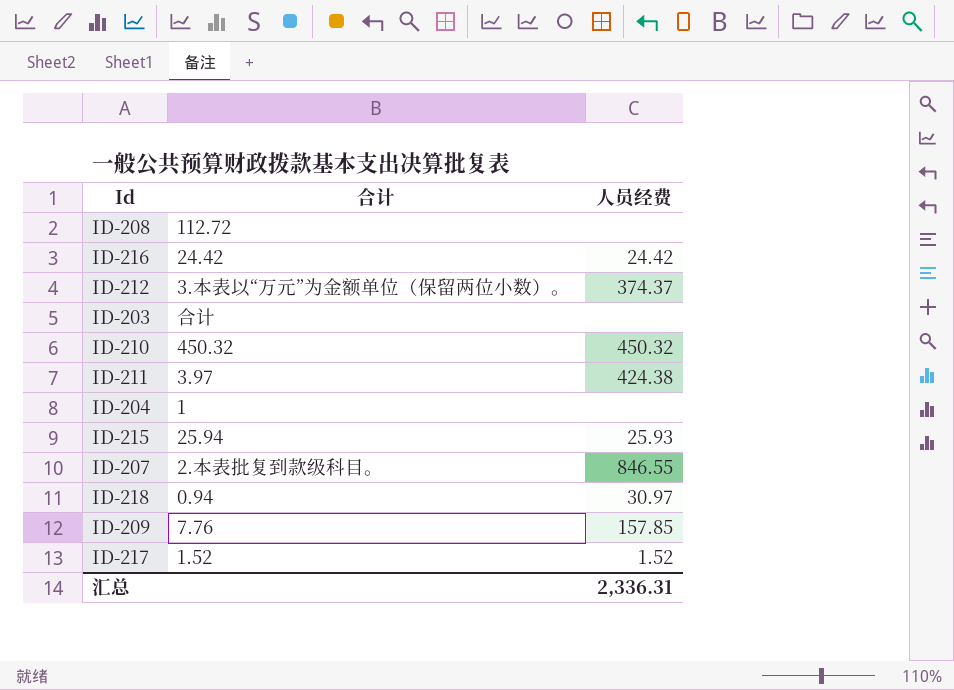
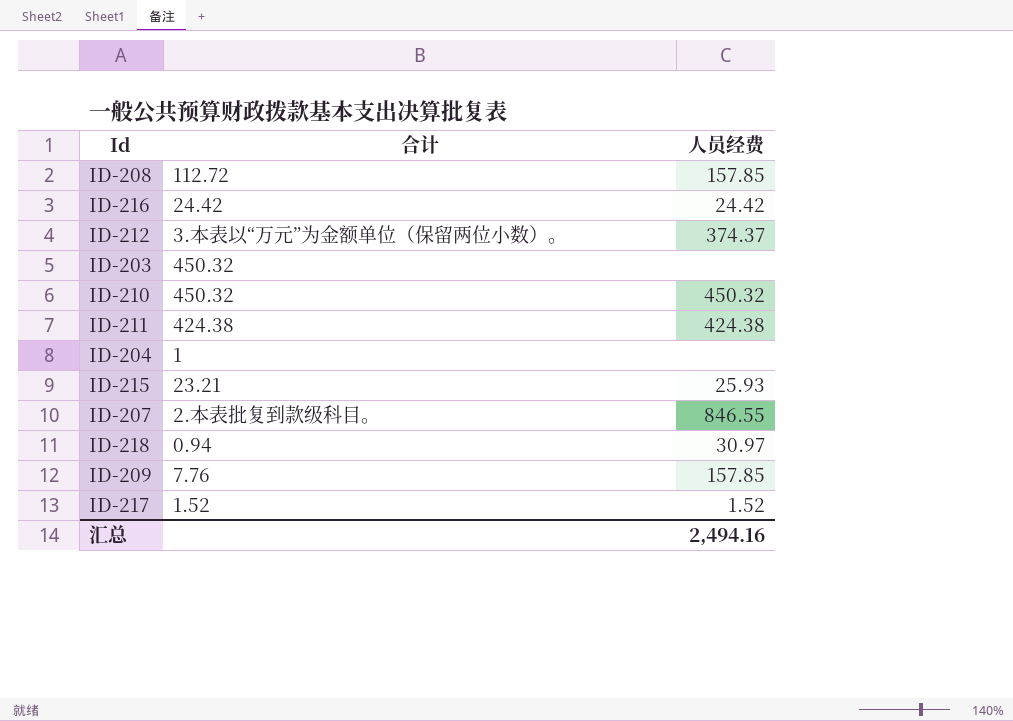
ID-208 | 人员经费: none -> 157.85
ID-203 | 合计: 合计 -> 450.32
ID-211 | 合计: 3.97 -> 424.38
ID-215 | 合计: 25.94 -> 23.21
汇总 | 人员经费: 2,336.31 -> 2,494.16

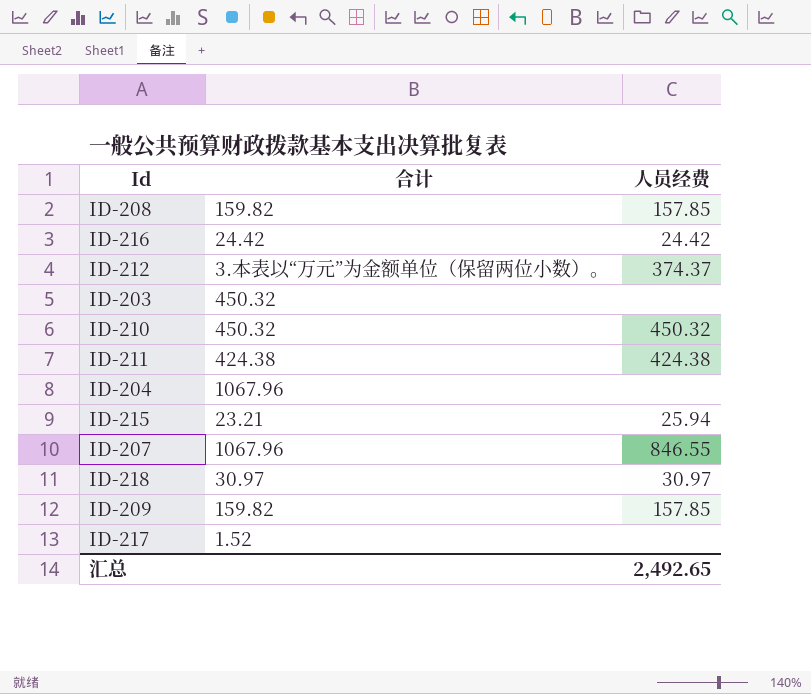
ID-208 | 合计: 112.72 -> 159.82
ID-204 | 合计: 1 -> 1067.96
ID-215 | 人员经费: 25.93 -> 25.94
ID-207 | 合计: 2.本表批复到款级科目。 -> 1067.96
ID-218 | 合计: 0.94 -> 30.97
ID-209 | 合计: 7.76 -> 159.82
ID-217 | 人员经费: 1.52 -> none
汇总 | 人员经费: 2,494.16 -> 2,492.65

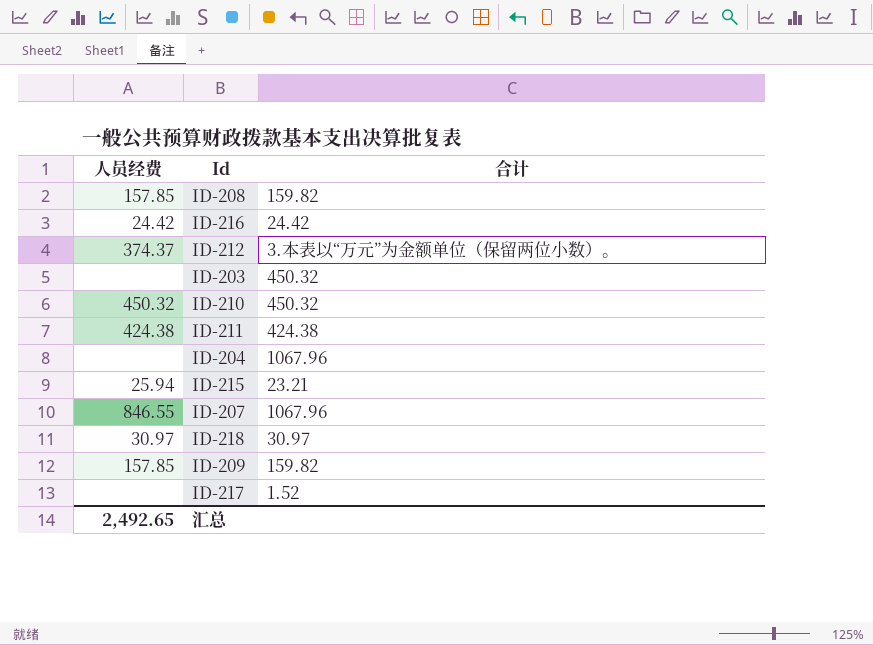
column 人员经费 | position: 3 -> 1

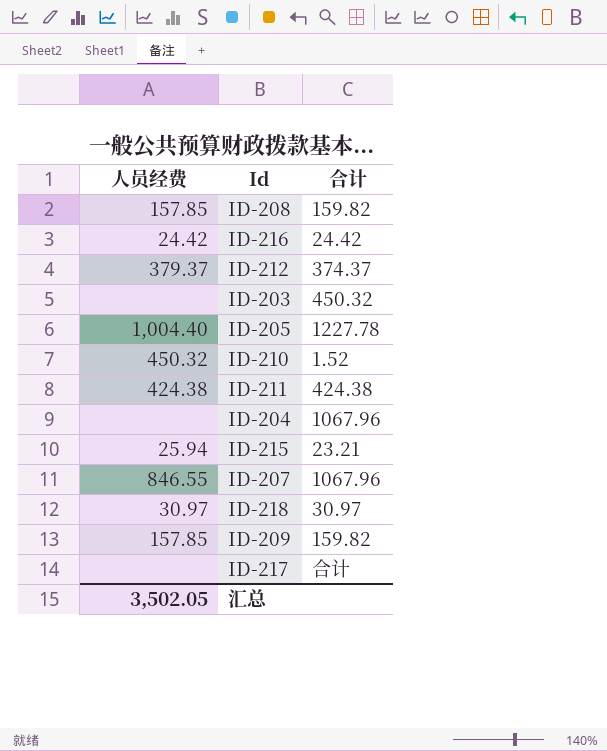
ID-212 | 人员经费: 374.37 -> 379.37
ID-212 | 合计: 3.本表以“万元”为金额单位（保留两位小数）。 -> 374.37
row ID-205: none -> 1,004.40 | 1227.78
ID-210 | 合计: 450.32 -> 1.52
ID-217 | 合计: 1.52 -> 合计
汇总 | 人员经费: 2,492.65 -> 3,502.05

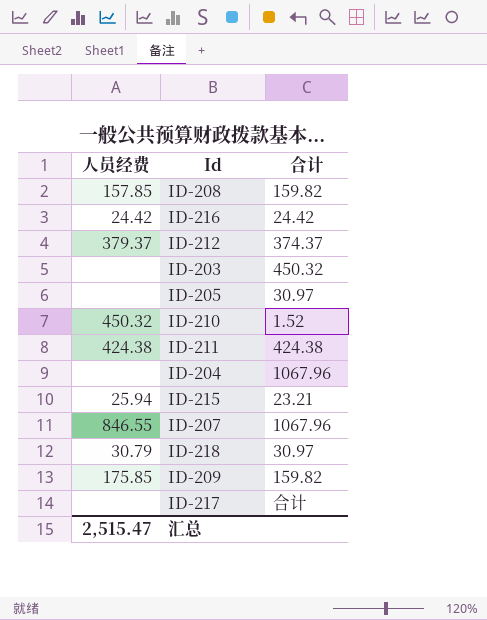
ID-205 | 人员经费: 1,004.40 -> none
ID-205 | 合计: 1227.78 -> 30.97
ID-218 | 人员经费: 30.97 -> 30.79
ID-209 | 人员经费: 157.85 -> 175.85
汇总 | 人员经费: 3,502.05 -> 2,515.47

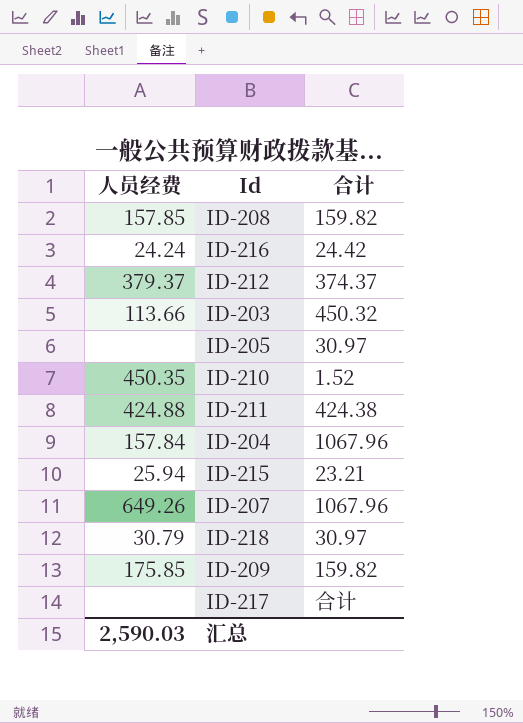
ID-216 | 人员经费: 24.42 -> 24.24
ID-203 | 人员经费: none -> 113.66
ID-210 | 人员经费: 450.32 -> 450.35
ID-211 | 人员经费: 424.38 -> 424.88
ID-204 | 人员经费: none -> 157.84
ID-207 | 人员经费: 846.55 -> 649.26
汇总 | 人员经费: 2,515.47 -> 2,590.03

